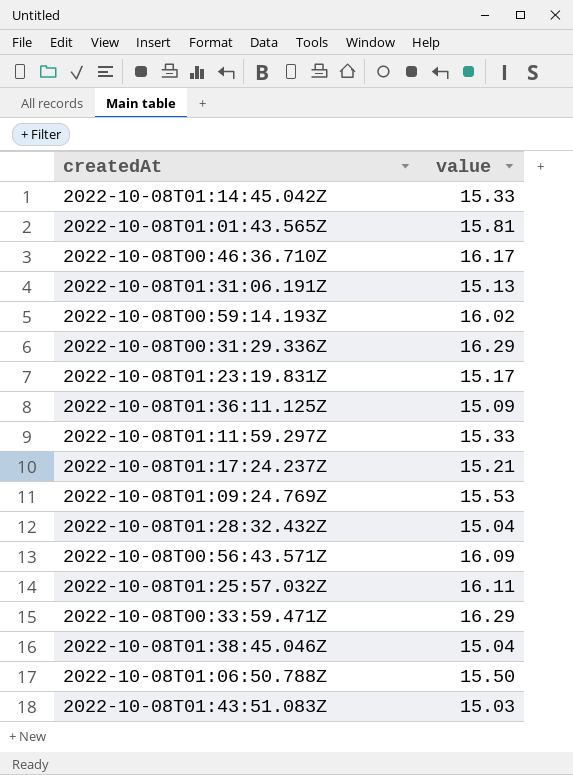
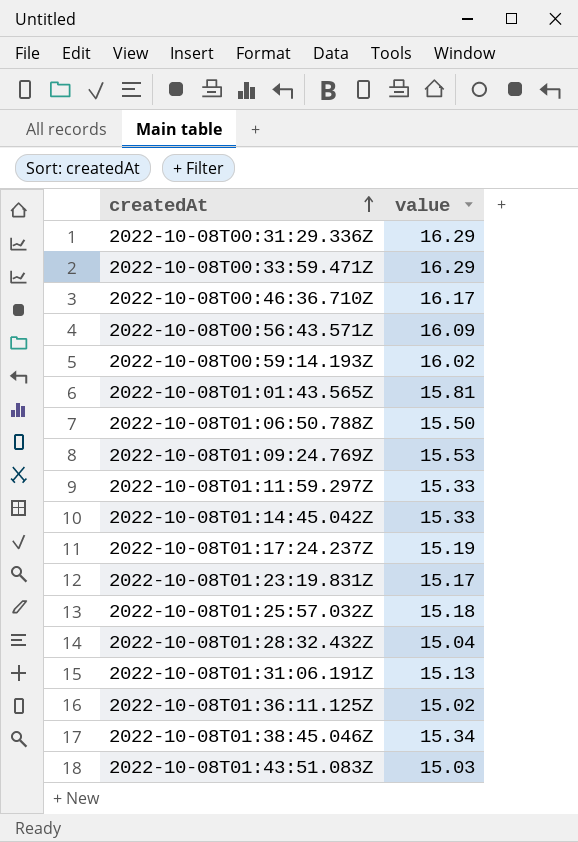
row order: none -> createdAt ascending
2022-10-08T01:17:24.237Z | value: 15.21 -> 15.19
2022-10-08T01:25:57.032Z | value: 16.11 -> 15.18
2022-10-08T01:36:11.125Z | value: 15.09 -> 15.02
2022-10-08T01:38:45.046Z | value: 15.04 -> 15.34

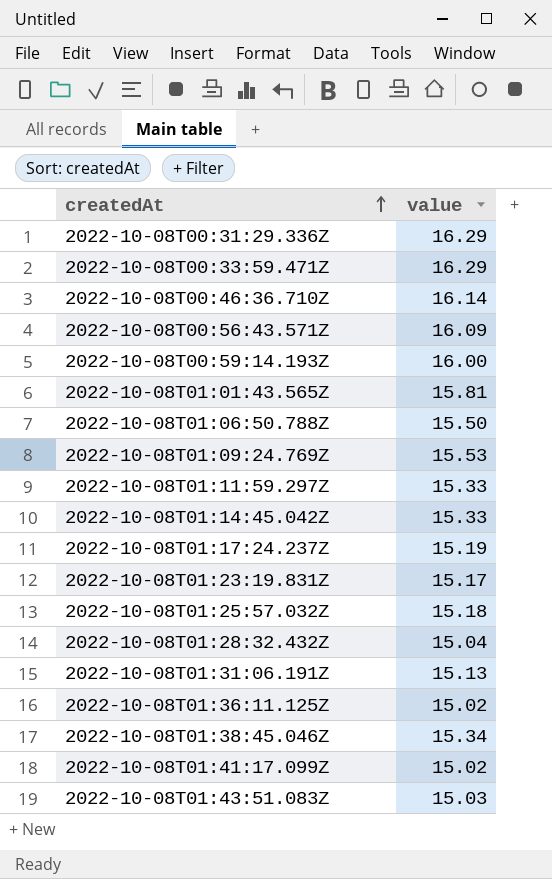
2022-10-08T00:46:36.710Z | value: 16.17 -> 16.14
2022-10-08T00:59:14.193Z | value: 16.02 -> 16.00
row 2022-10-08T01:41:17.099Z: none -> 15.02

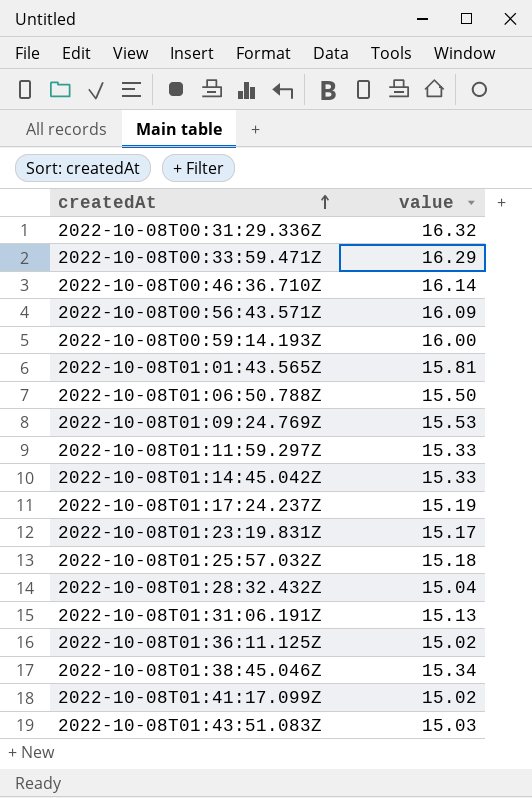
2022-10-08T00:31:29.336Z | value: 16.29 -> 16.32

